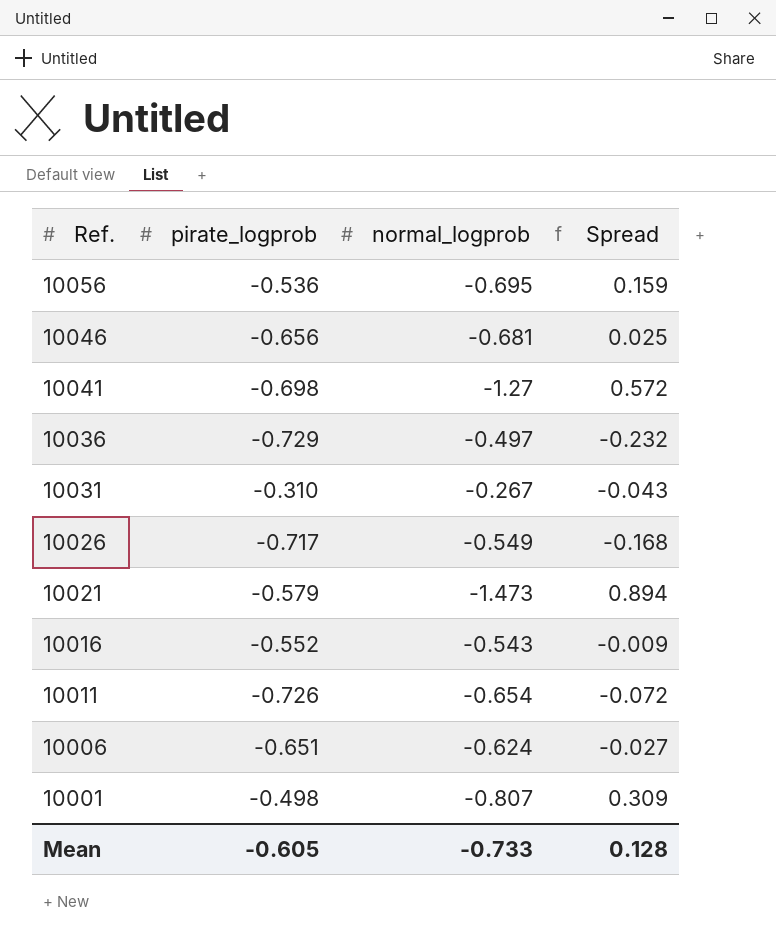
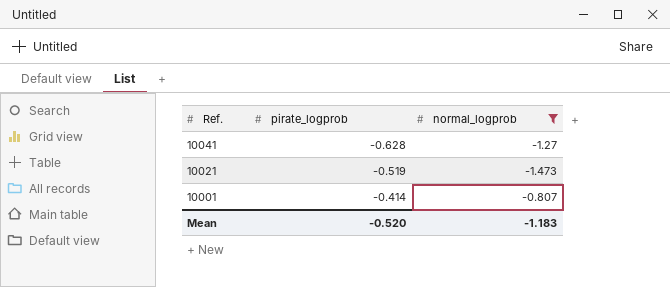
filter: none -> normal_logprob <= -0.807
column Spread | formula: [pirate_logprob] - [normal_logprob] -> none
10041 | pirate_logprob: -0.698 -> -0.628
10021 | pirate_logprob: -0.579 -> -0.519
10001 | pirate_logprob: -0.498 -> -0.414
Mean | pirate_logprob: -0.605 -> -0.520
Mean | normal_logprob: -0.733 -> -1.183

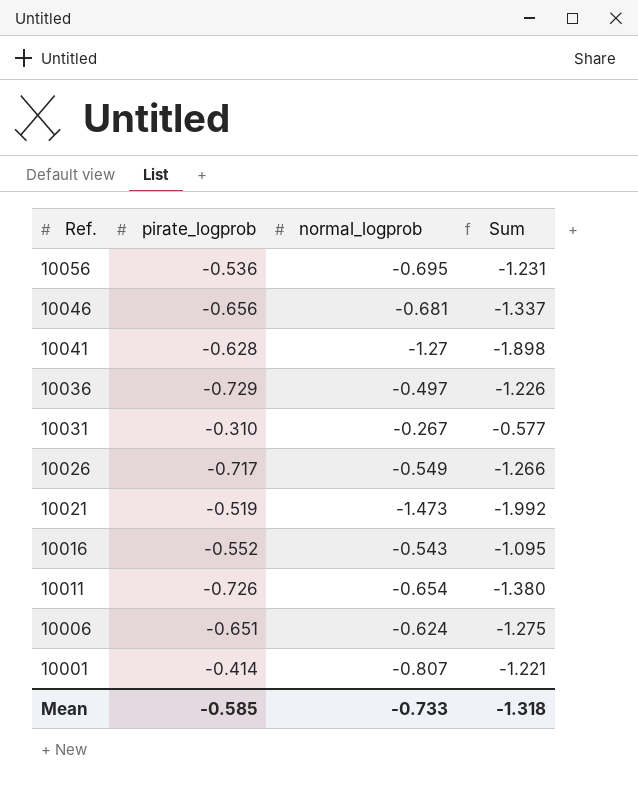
filter: normal_logprob <= -0.807 -> none
column Sum | formula: none -> [pirate_logprob] + [normal_logprob]
Mean | pirate_logprob: -0.520 -> -0.585
Mean | normal_logprob: -1.183 -> -0.733

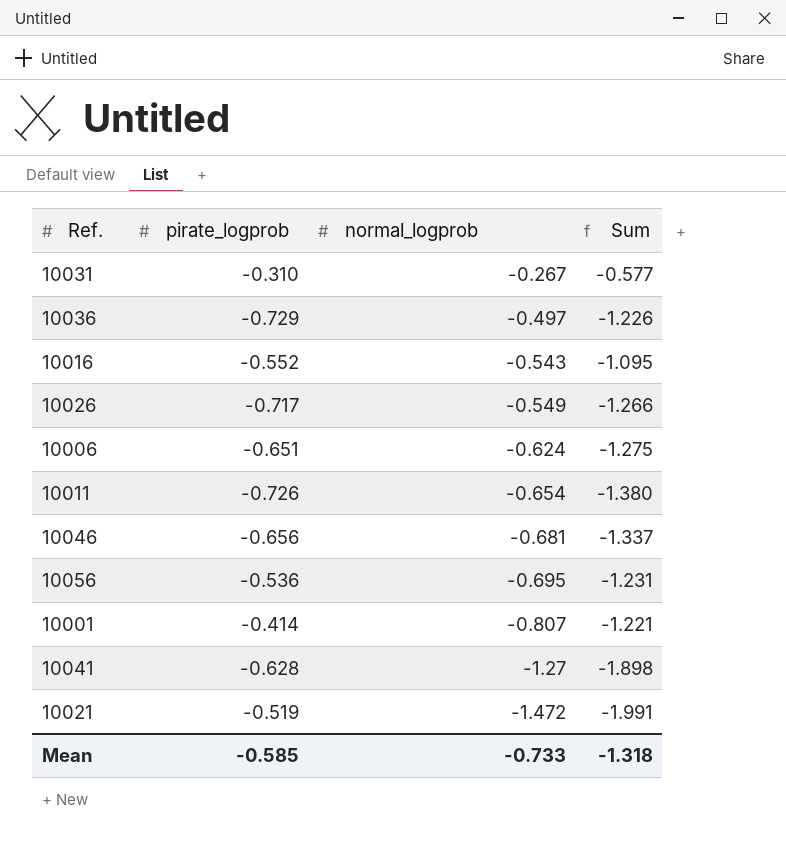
row order: Ref. descending -> normal_logprob descending
10021 | normal_logprob: -1.473 -> -1.472
10021 | Sum: -1.992 -> -1.991

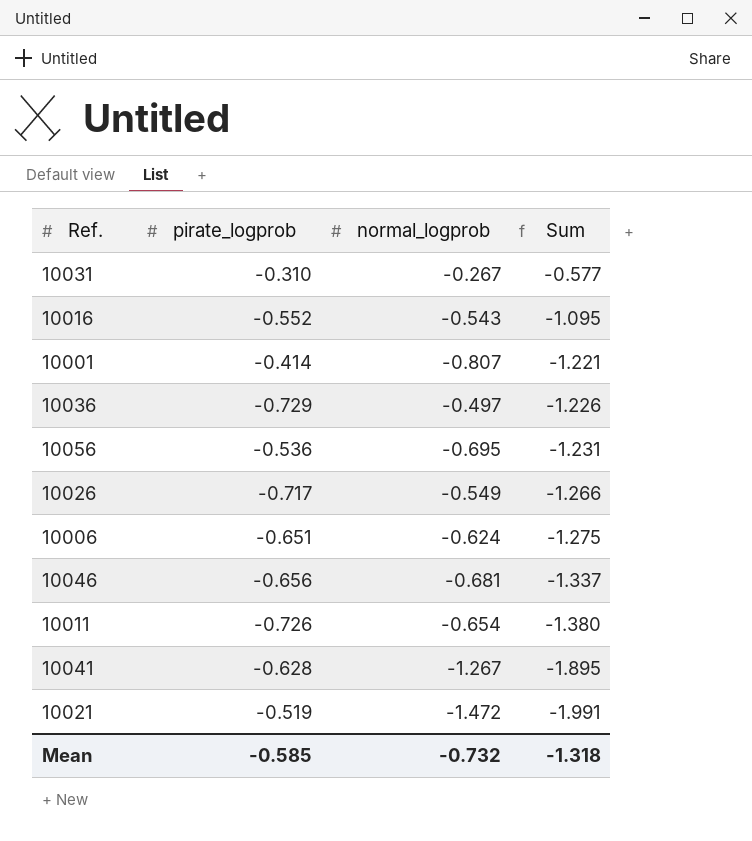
row order: normal_logprob descending -> Sum descending
10041 | normal_logprob: -1.27 -> -1.267
10041 | Sum: -1.898 -> -1.895
Mean | normal_logprob: -0.733 -> -0.732

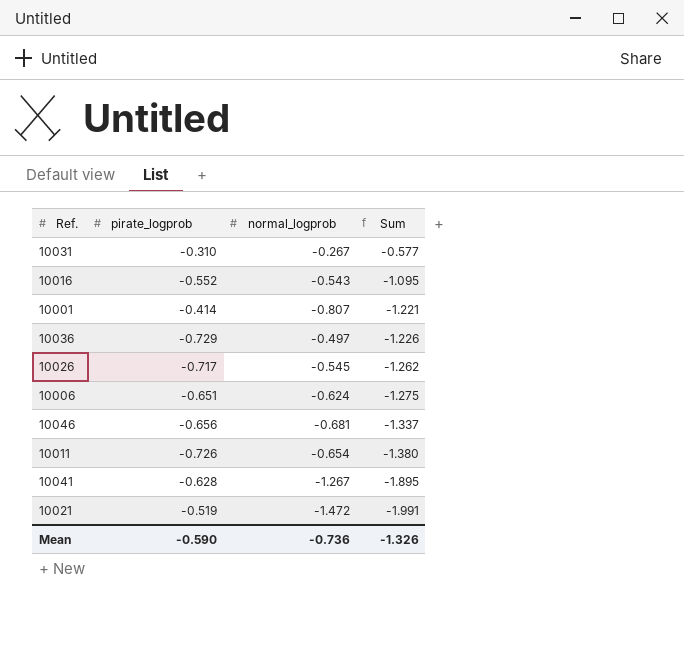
row 10056: -0.536 | -0.695 | -1.231 -> none
10026 | normal_logprob: -0.549 -> -0.545
10026 | Sum: -1.266 -> -1.262
Mean | pirate_logprob: -0.585 -> -0.590
Mean | normal_logprob: -0.732 -> -0.736
Mean | Sum: -1.318 -> -1.326

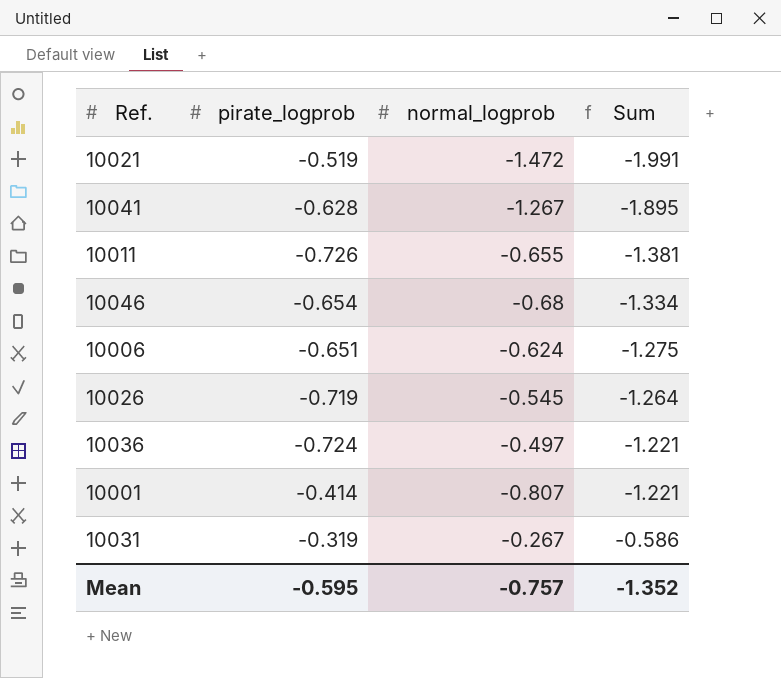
row order: Sum descending -> Sum ascending
row 10016: -0.552 | -0.543 | -1.095 -> none
10011 | normal_logprob: -0.654 -> -0.655
10011 | Sum: -1.380 -> -1.381
10046 | pirate_logprob: -0.656 -> -0.654
10046 | normal_logprob: -0.681 -> -0.68
10046 | Sum: -1.337 -> -1.334
10026 | pirate_logprob: -0.717 -> -0.719
10026 | Sum: -1.262 -> -1.264
10036 | pirate_logprob: -0.729 -> -0.724
10036 | Sum: -1.226 -> -1.221
10031 | pirate_logprob: -0.310 -> -0.319
10031 | Sum: -0.577 -> -0.586
Mean | pirate_logprob: -0.590 -> -0.595
Mean | normal_logprob: -0.736 -> -0.757
Mean | Sum: -1.326 -> -1.352

